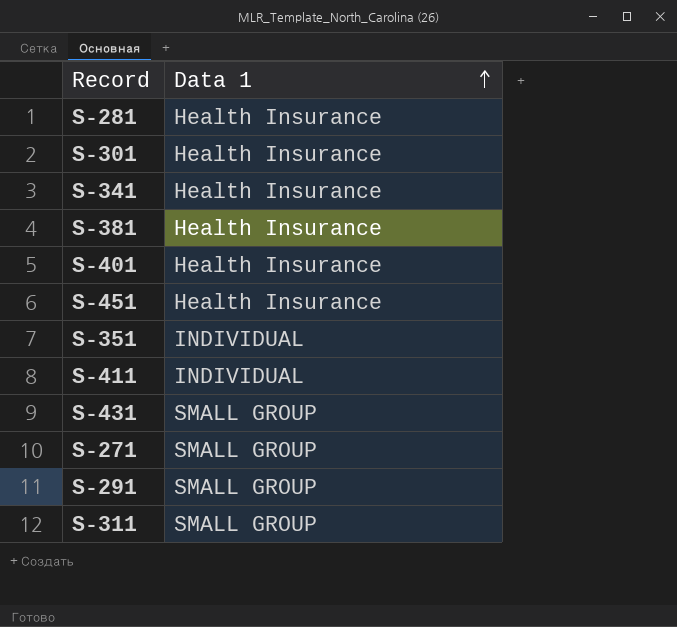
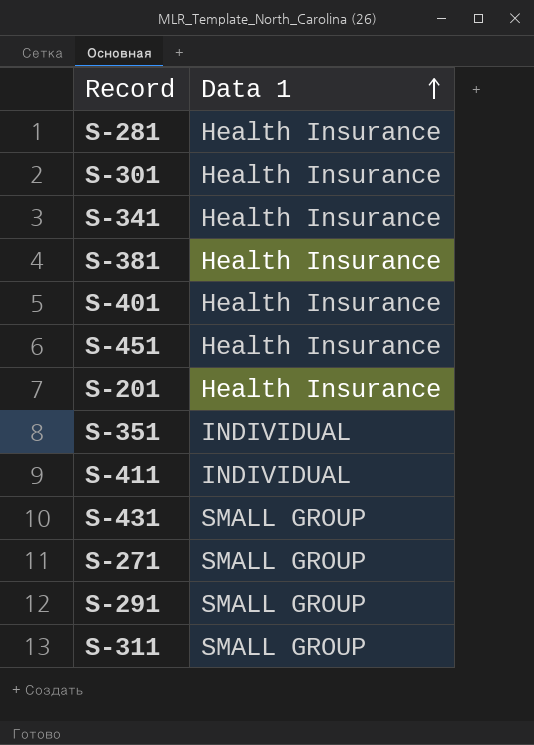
row S-201: none -> Health Insurance

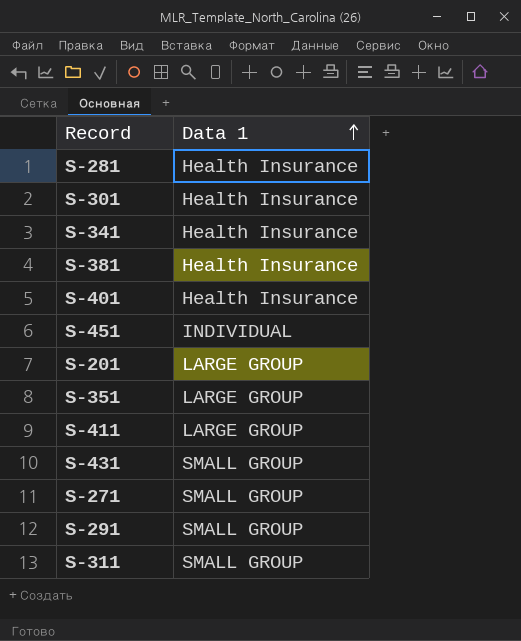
S-451 | Data 1: Health Insurance -> INDIVIDUAL
S-201 | Data 1: Health Insurance -> LARGE GROUP
S-351 | Data 1: INDIVIDUAL -> LARGE GROUP
S-411 | Data 1: INDIVIDUAL -> LARGE GROUP

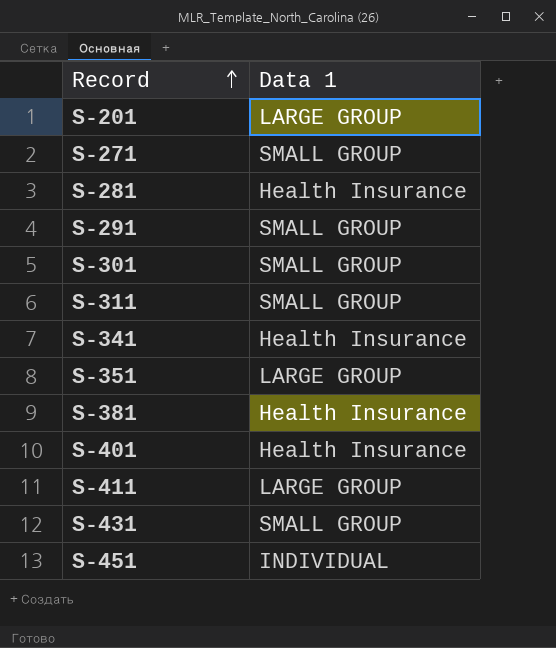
row order: Data 1 ascending -> Record ascending
S-301 | Data 1: Health Insurance -> SMALL GROUP

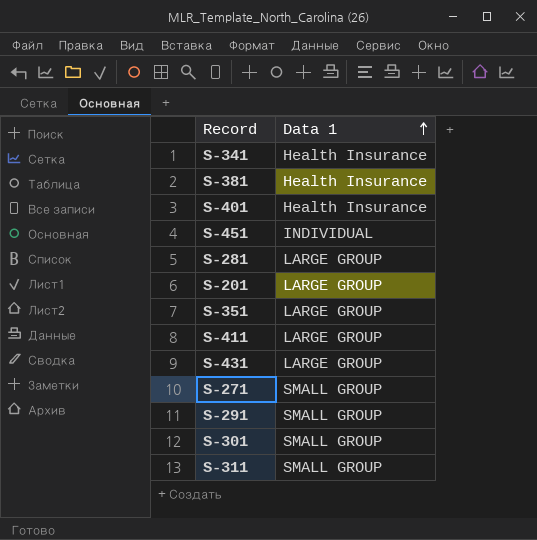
row order: Record ascending -> Data 1 ascending
S-281 | Data 1: Health Insurance -> LARGE GROUP
S-431 | Data 1: SMALL GROUP -> LARGE GROUP

